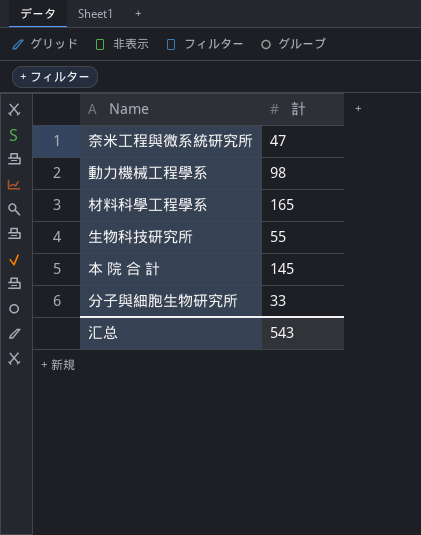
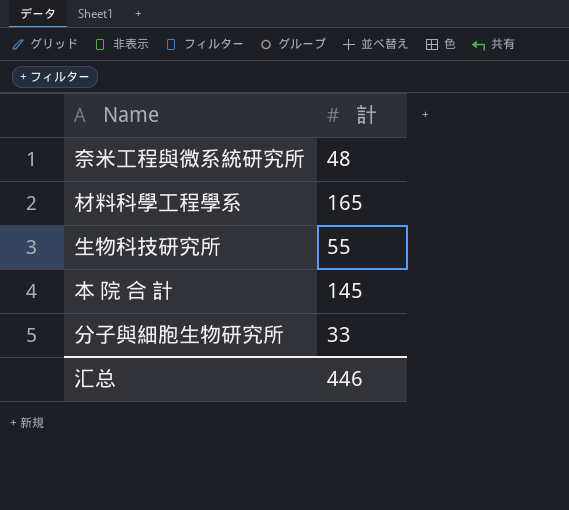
row 動力機械工程學系: 98 -> none
奈米工程與微系統研究所 | 計: 47 -> 48
汇总 | 計: 543 -> 446

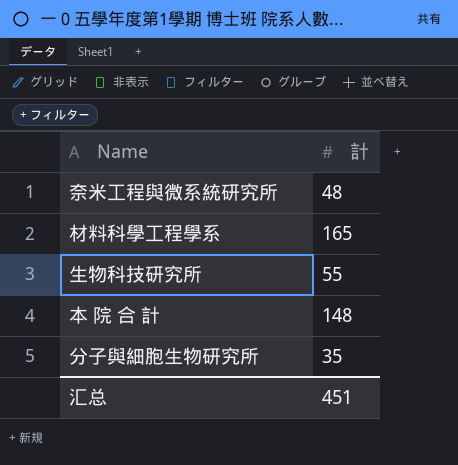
本 院 合 計 | 計: 145 -> 148
分子與細胞生物研究所 | 計: 33 -> 35
汇总 | 計: 446 -> 451

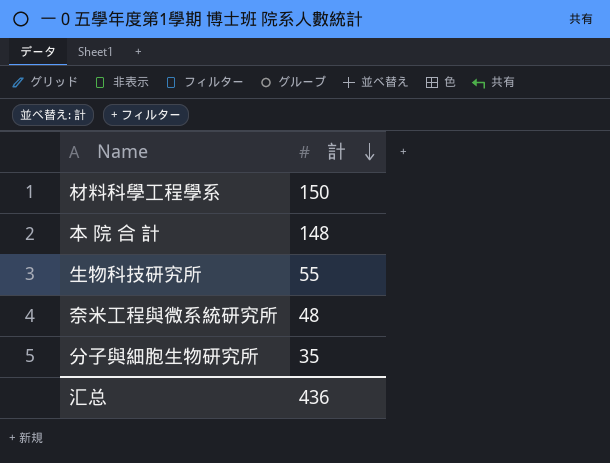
row order: none -> 計 descending
材料科學工程學系 | 計: 165 -> 150
汇总 | 計: 451 -> 436

